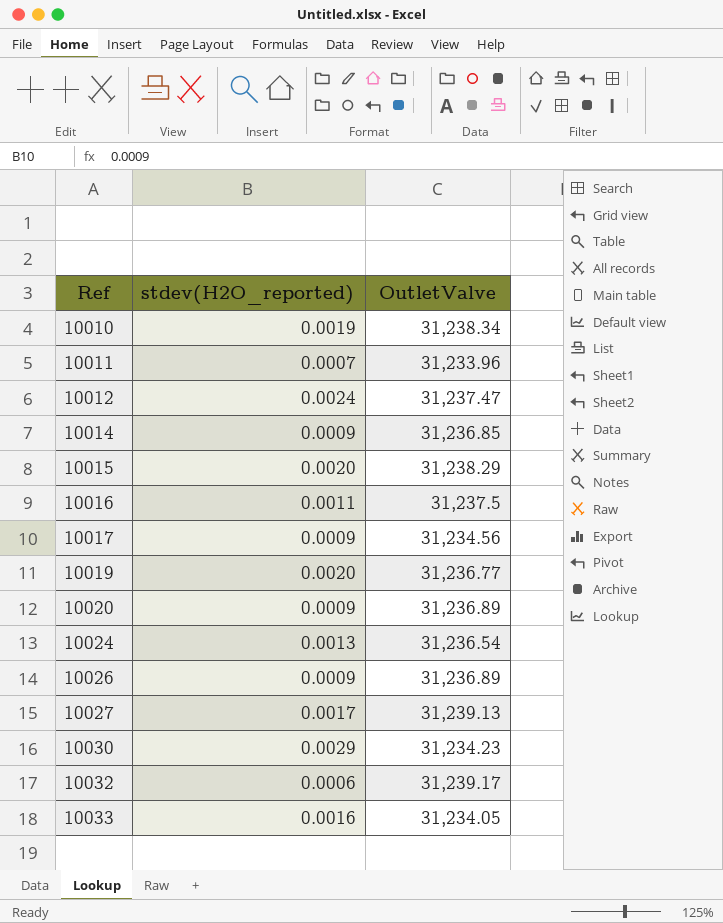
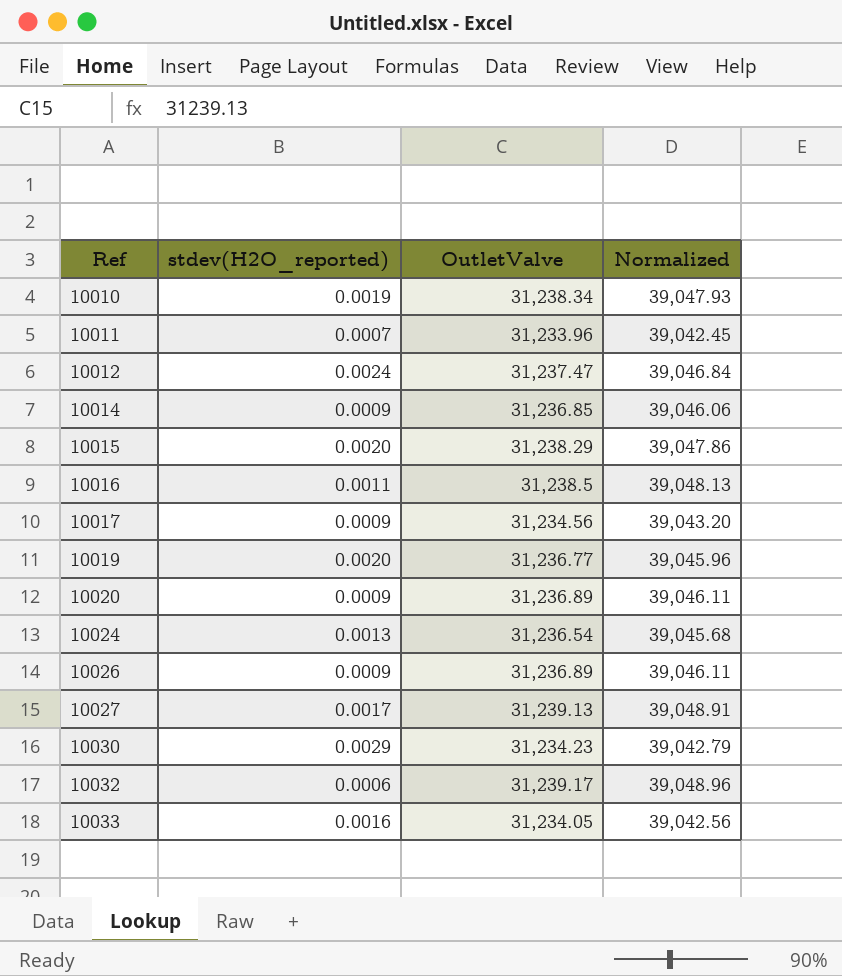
column Normalized | formula: none -> [OutletValve] * 1.25
10016 | OutletValve: 31,237.5 -> 31,238.5

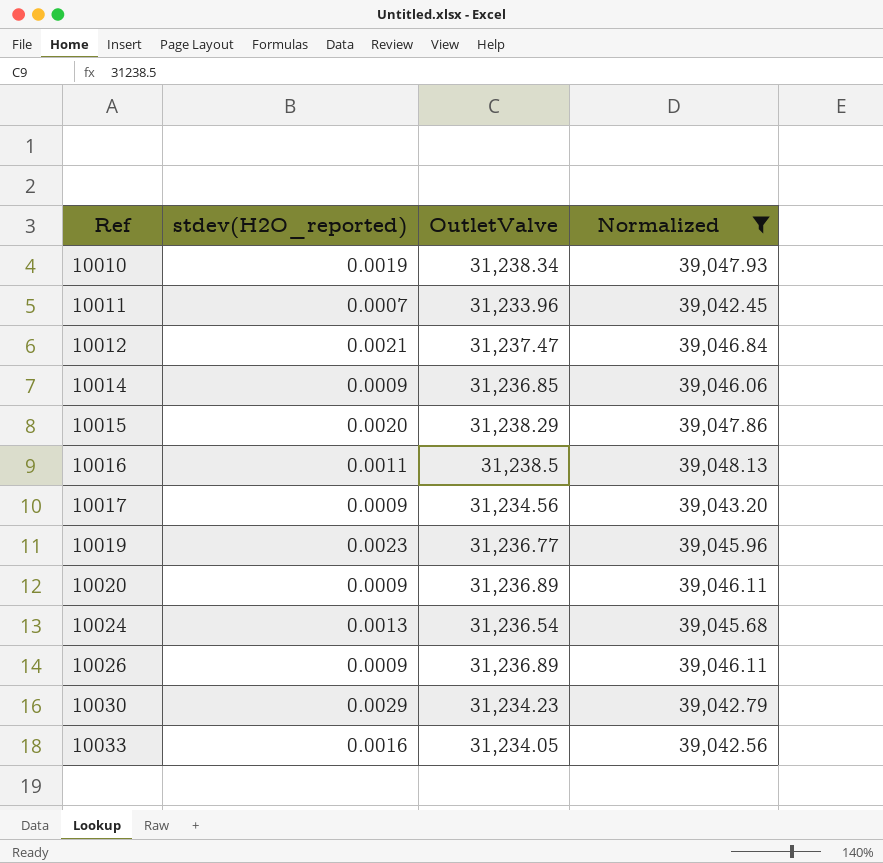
filter: none -> Normalized <= 39,048.13
10012 | stdev(H2O_reported): 0.0024 -> 0.0021
10019 | stdev(H2O_reported): 0.0020 -> 0.0023

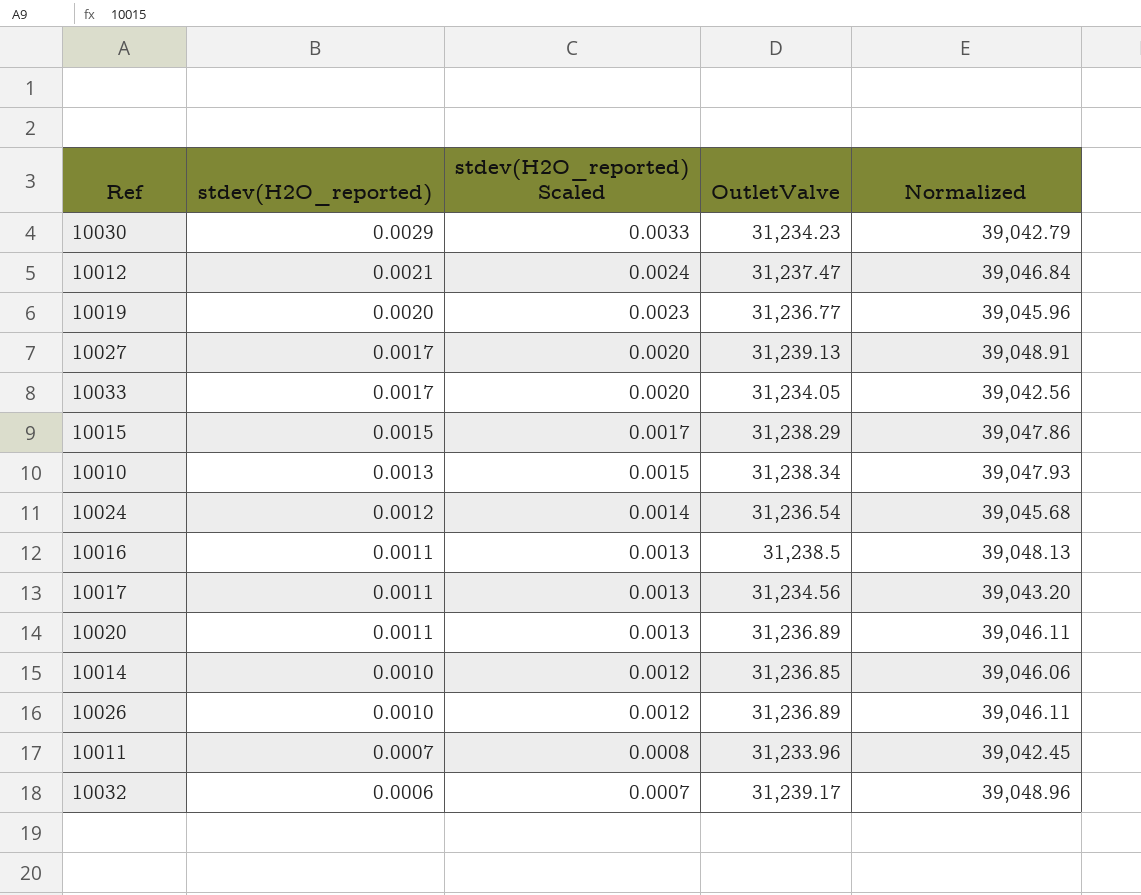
filter: Normalized <= 39,048.13 -> none
row order: Ref ascending -> stdev(H2O_reported) descending
column stdev(H2O_reported) Scaled | formula: none -> [stdev(H2O_reported)] * 1.15
10019 | stdev(H2O_reported): 0.0023 -> 0.0020
10033 | stdev(H2O_reported): 0.0016 -> 0.0017
10015 | stdev(H2O_reported): 0.0020 -> 0.0015
10010 | stdev(H2O_reported): 0.0019 -> 0.0013
10024 | stdev(H2O_reported): 0.0013 -> 0.0012
10017 | stdev(H2O_reported): 0.0009 -> 0.0011
10020 | stdev(H2O_reported): 0.0009 -> 0.0011
10014 | stdev(H2O_reported): 0.0009 -> 0.0010
10026 | stdev(H2O_reported): 0.0009 -> 0.0010

